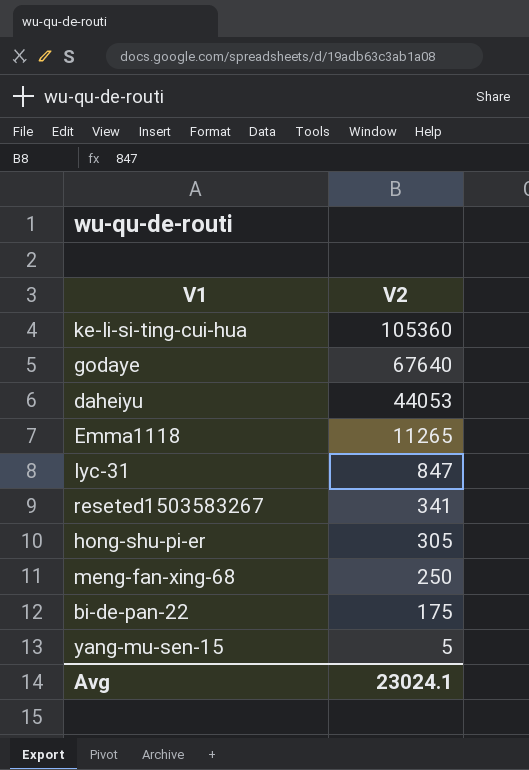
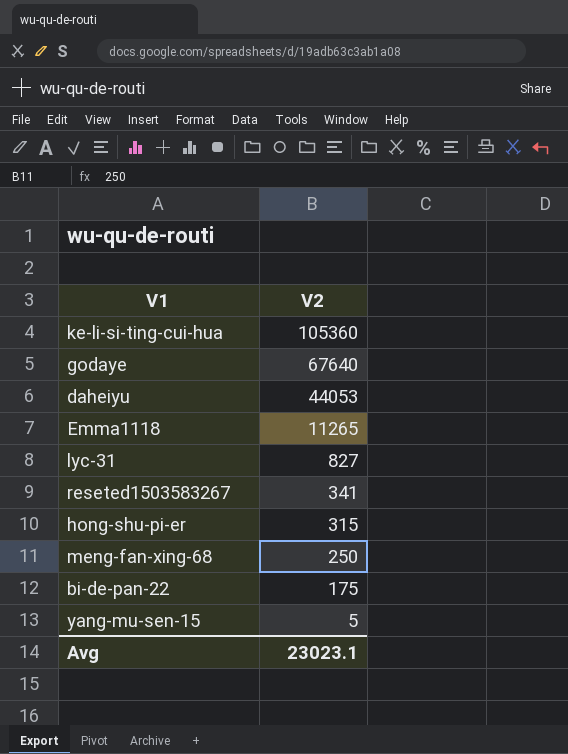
lyc-31 | V2: 847 -> 827
hong-shu-pi-er | V2: 305 -> 315
Avg | V2: 23024.1 -> 23023.1

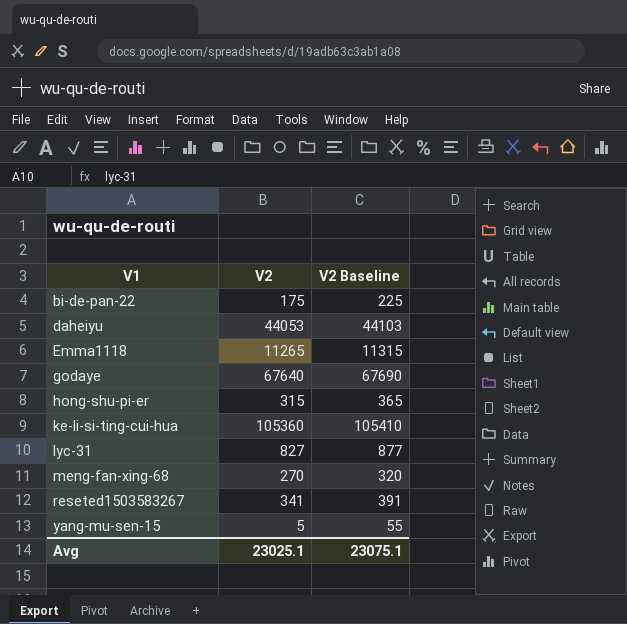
row order: V2 descending -> V1 ascending
column V2 Baseline | formula: none -> [V2] + 50
meng-fan-xing-68 | V2: 250 -> 270
Avg | V2: 23023.1 -> 23025.1

